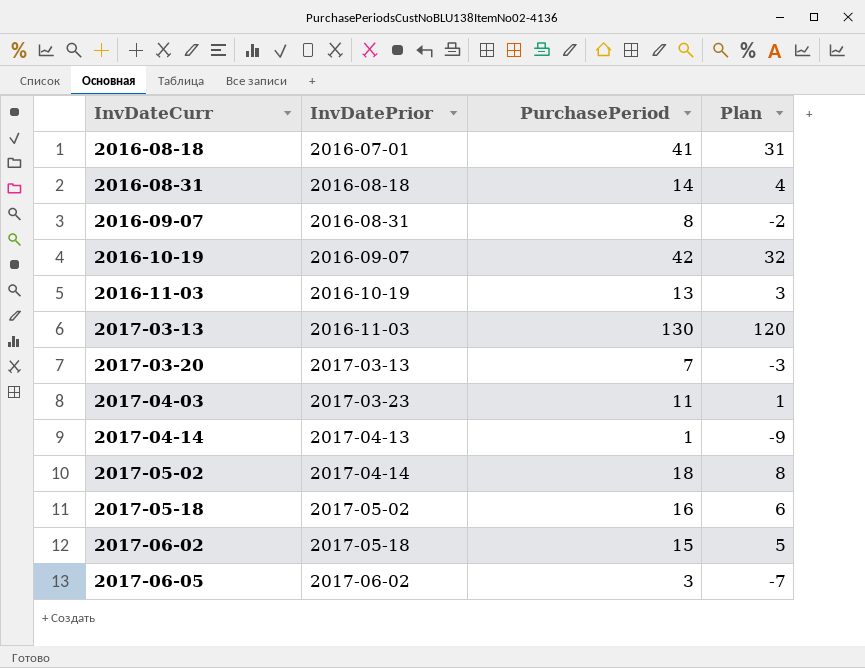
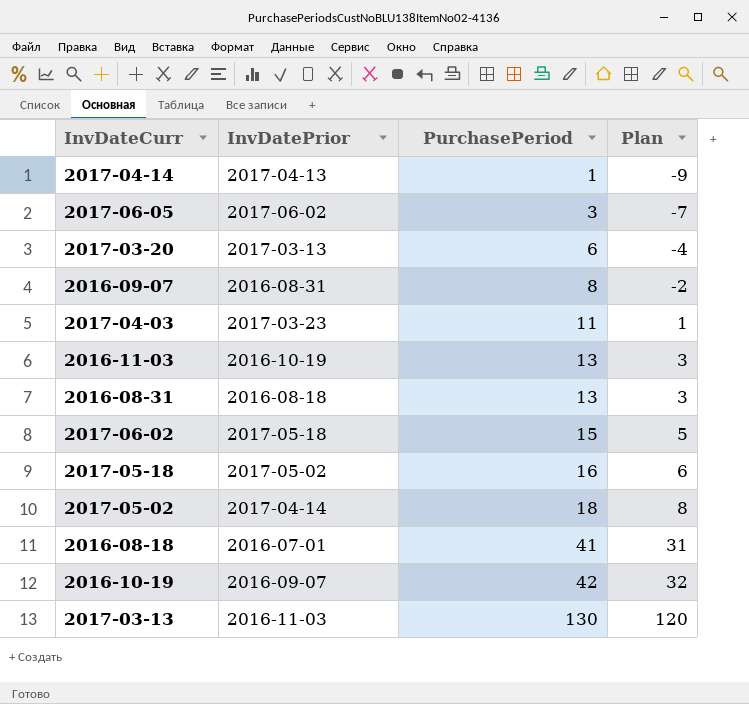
row order: InvDateCurr ascending -> PurchasePeriod ascending
2017-03-20 | PurchasePeriod: 7 -> 6
2017-03-20 | Plan: -3 -> -4
2016-08-31 | PurchasePeriod: 14 -> 13
2016-08-31 | Plan: 4 -> 3

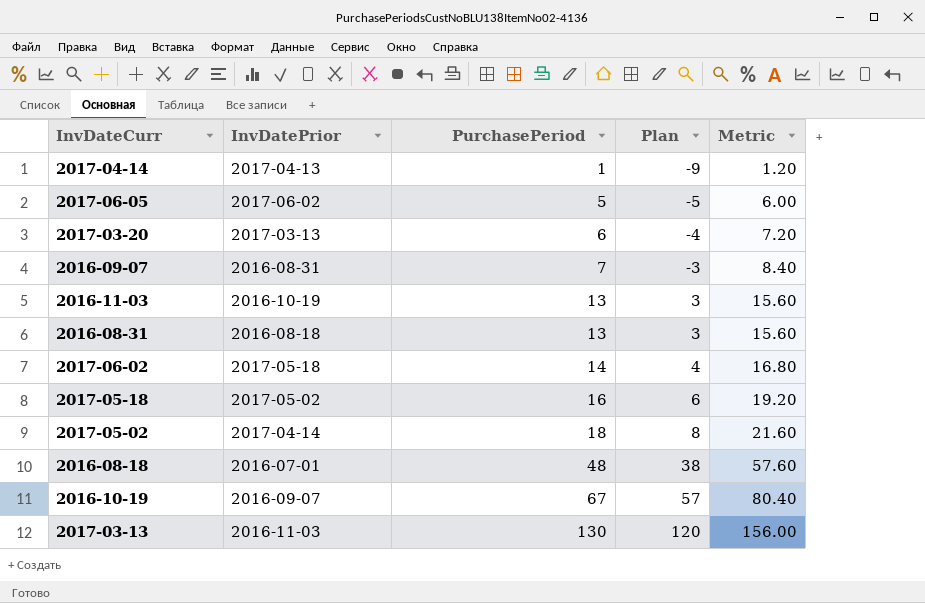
column Metric | formula: none -> [PurchasePeriod] * 1.2
row 2017-04-03: 2017-03-23 | 11 | 1 -> none
2017-06-05 | PurchasePeriod: 3 -> 5
2017-06-05 | Plan: -7 -> -5
2016-09-07 | PurchasePeriod: 8 -> 7
2016-09-07 | Plan: -2 -> -3
2017-06-02 | PurchasePeriod: 15 -> 14
2017-06-02 | Plan: 5 -> 4
2016-08-18 | PurchasePeriod: 41 -> 48
2016-08-18 | Plan: 31 -> 38
2016-10-19 | PurchasePeriod: 42 -> 67
2016-10-19 | Plan: 32 -> 57

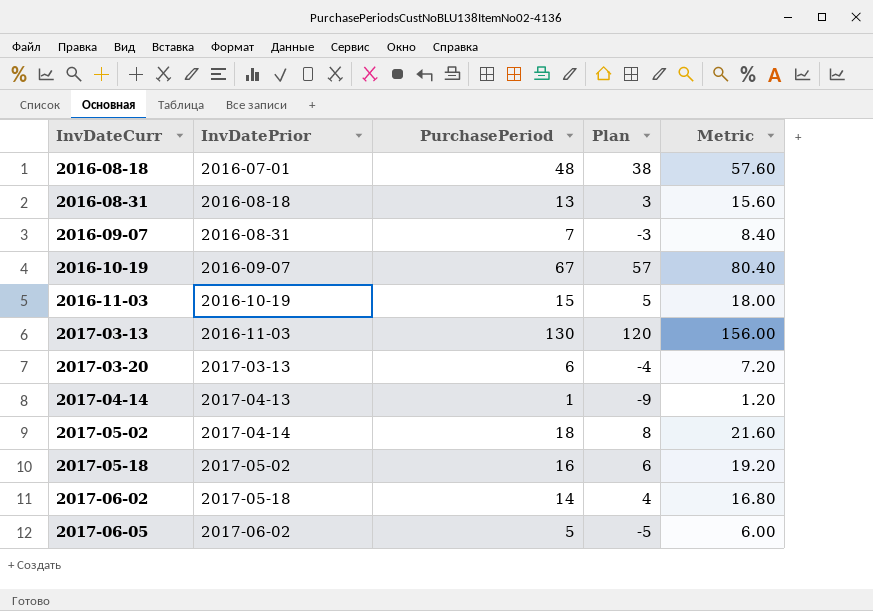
row order: PurchasePeriod ascending -> InvDateCurr ascending
2016-11-03 | PurchasePeriod: 13 -> 15
2016-11-03 | Plan: 3 -> 5
2016-11-03 | Metric: 15.60 -> 18.00

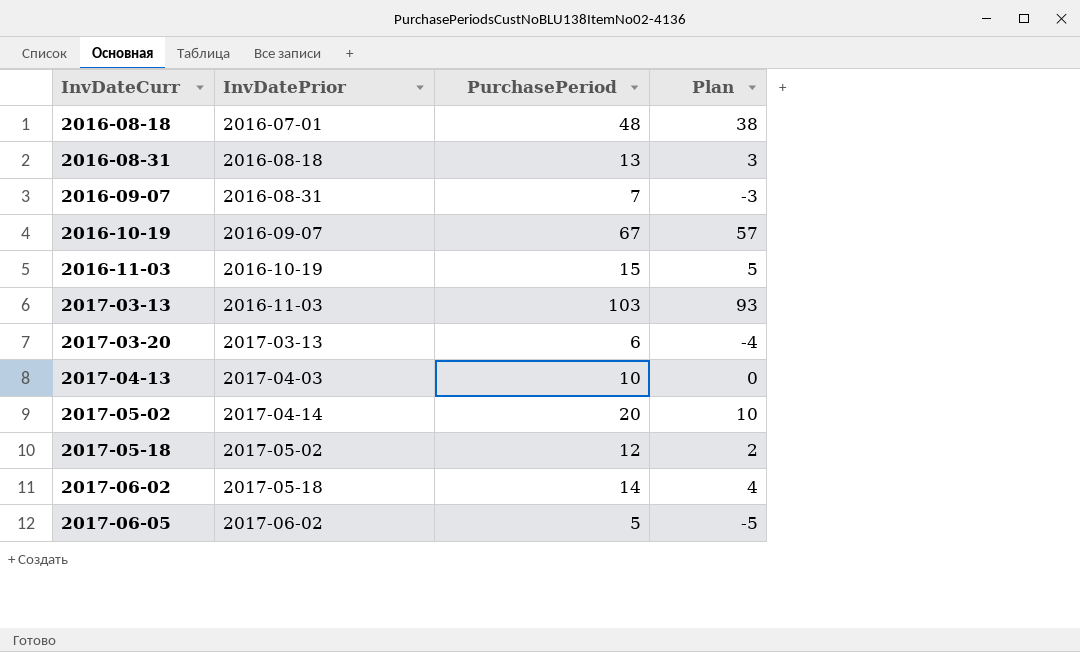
column Metric | formula: [PurchasePeriod] * 1.2 -> none
row 2017-04-14: 2017-04-13 | 1 | -9 | 1.20 -> none
2017-03-13 | PurchasePeriod: 130 -> 103
2017-03-13 | Plan: 120 -> 93
row 2017-04-13: none -> 2017-04-03 | 10 | 0
2017-05-02 | PurchasePeriod: 18 -> 20
2017-05-02 | Plan: 8 -> 10
2017-05-18 | PurchasePeriod: 16 -> 12
2017-05-18 | Plan: 6 -> 2

